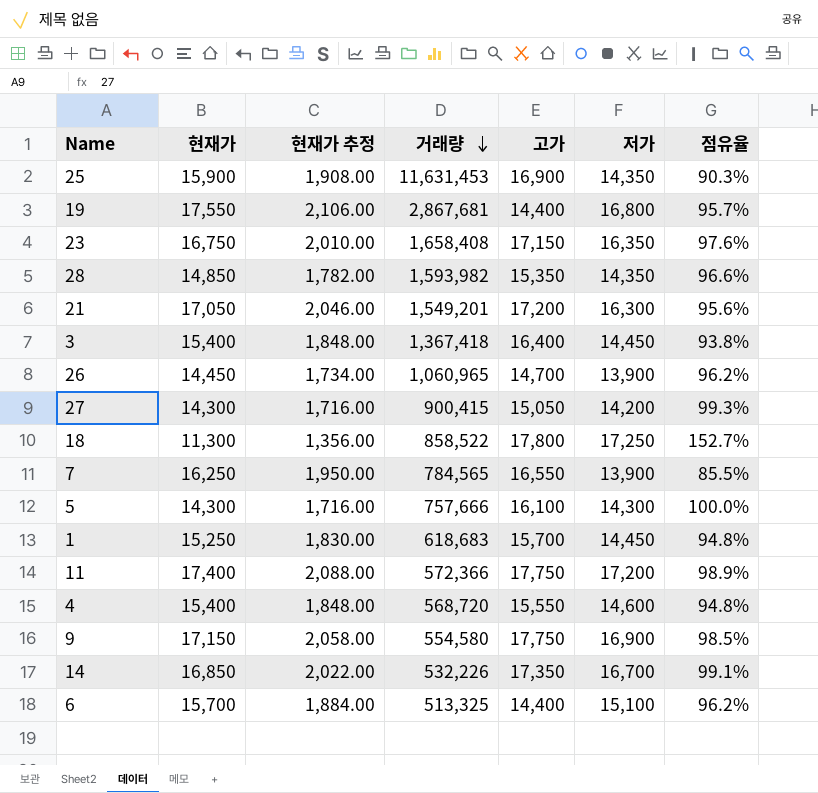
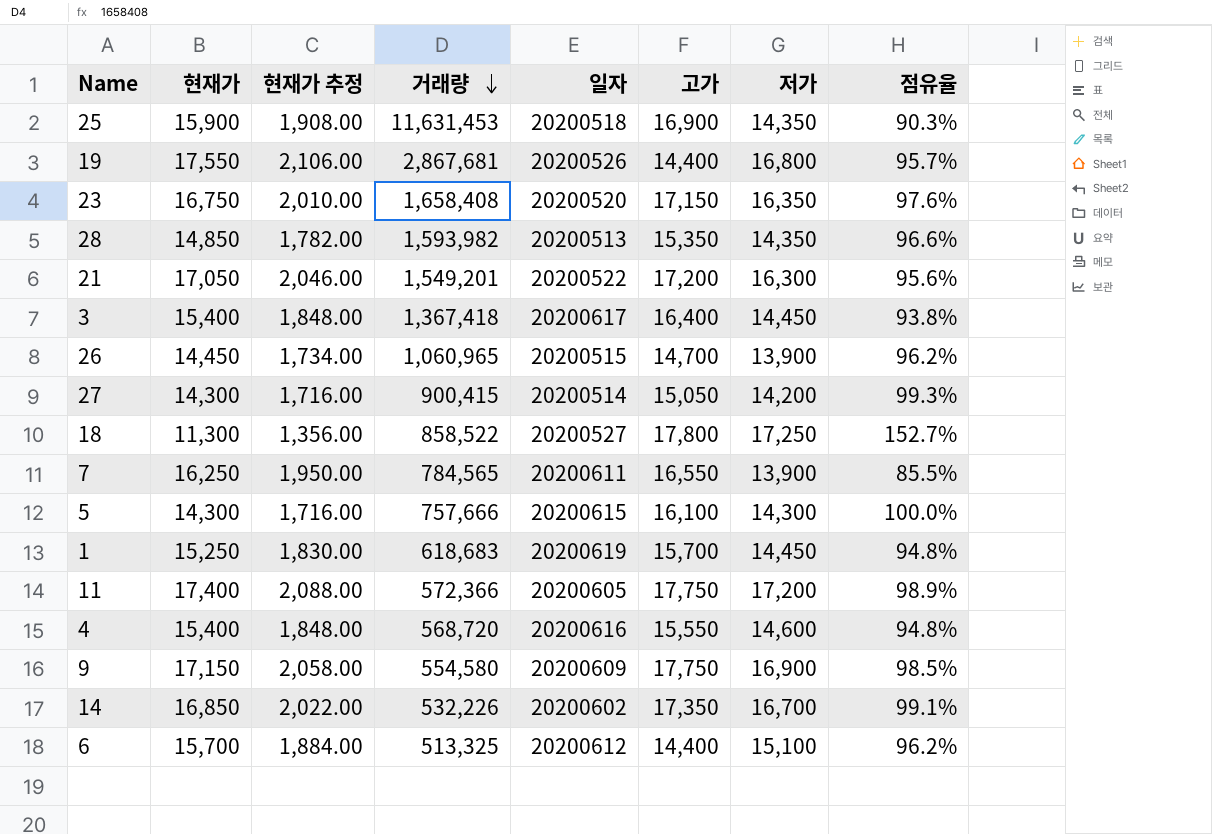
column 일자 | position: none -> 5

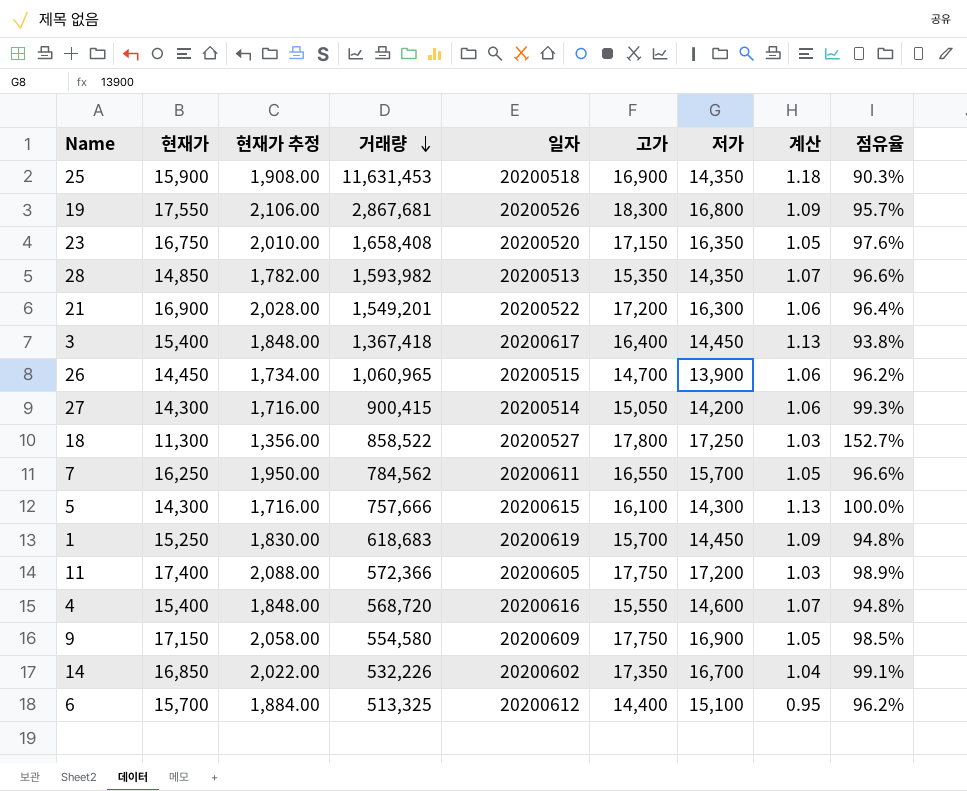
column 계산 | formula: none -> [고가] / [저가]
19 | 고가: 14,400 -> 18,300
21 | 현재가: 17,050 -> 16,900
21 | 현재가 추정: 2,046.00 -> 2,028.00
21 | 점유율: 95.6% -> 96.4%
7 | 거래량: 784,565 -> 784,562
7 | 저가: 13,900 -> 15,700
7 | 점유율: 85.5% -> 96.6%

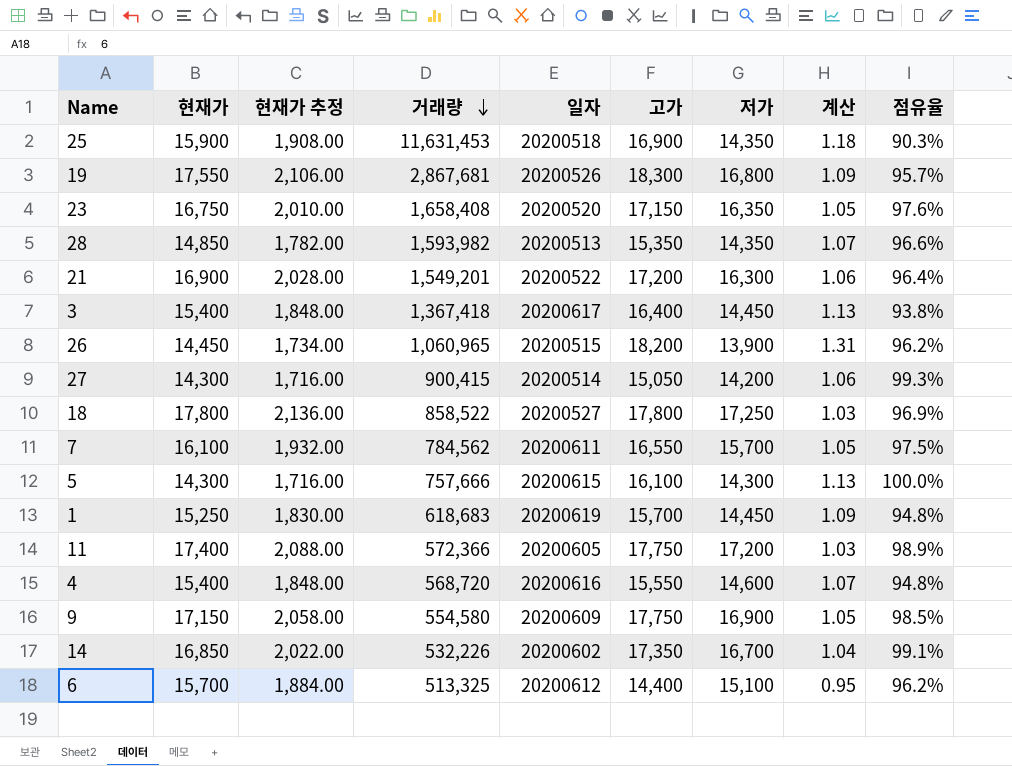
26 | 고가: 14,700 -> 18,200
26 | 계산: 1.06 -> 1.31
18 | 현재가: 11,300 -> 17,800
18 | 현재가 추정: 1,356.00 -> 2,136.00
18 | 점유율: 152.7% -> 96.9%
7 | 현재가: 16,250 -> 16,100
7 | 현재가 추정: 1,950.00 -> 1,932.00
7 | 점유율: 96.6% -> 97.5%

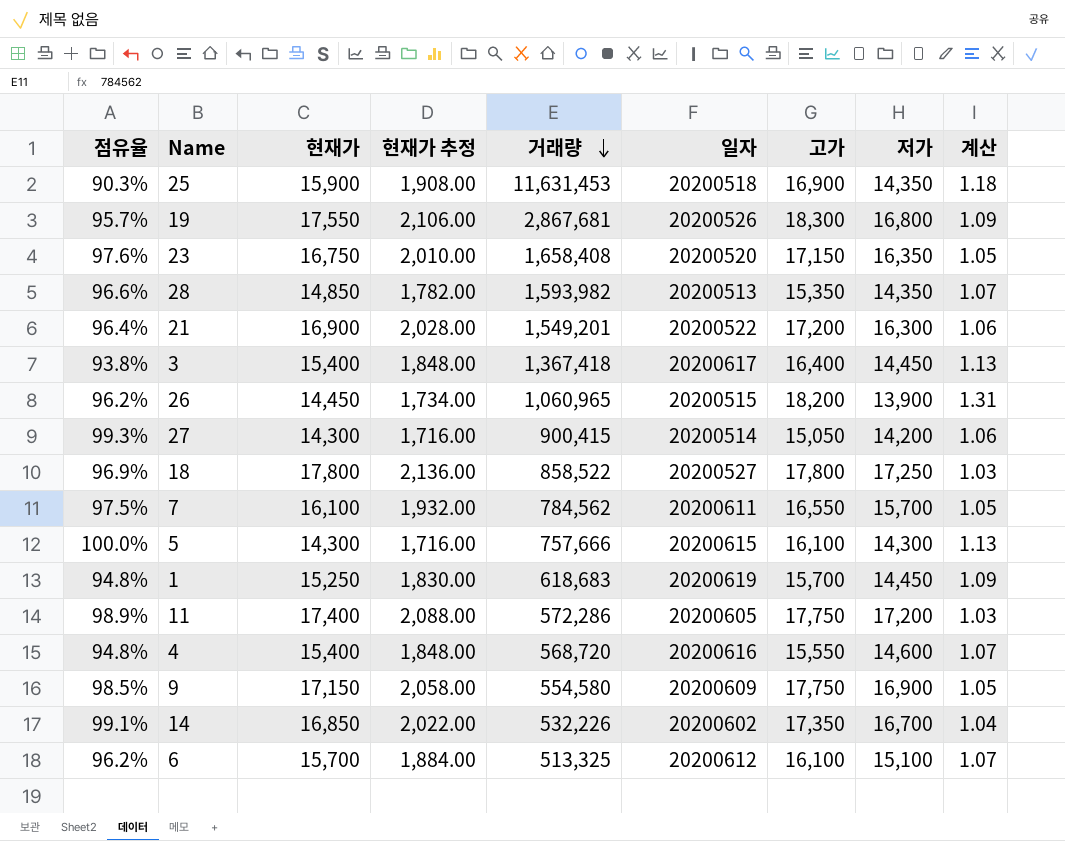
column 점유율 | position: 9 -> 1
11 | 거래량: 572,366 -> 572,286
6 | 고가: 14,400 -> 16,100
6 | 계산: 0.95 -> 1.07

